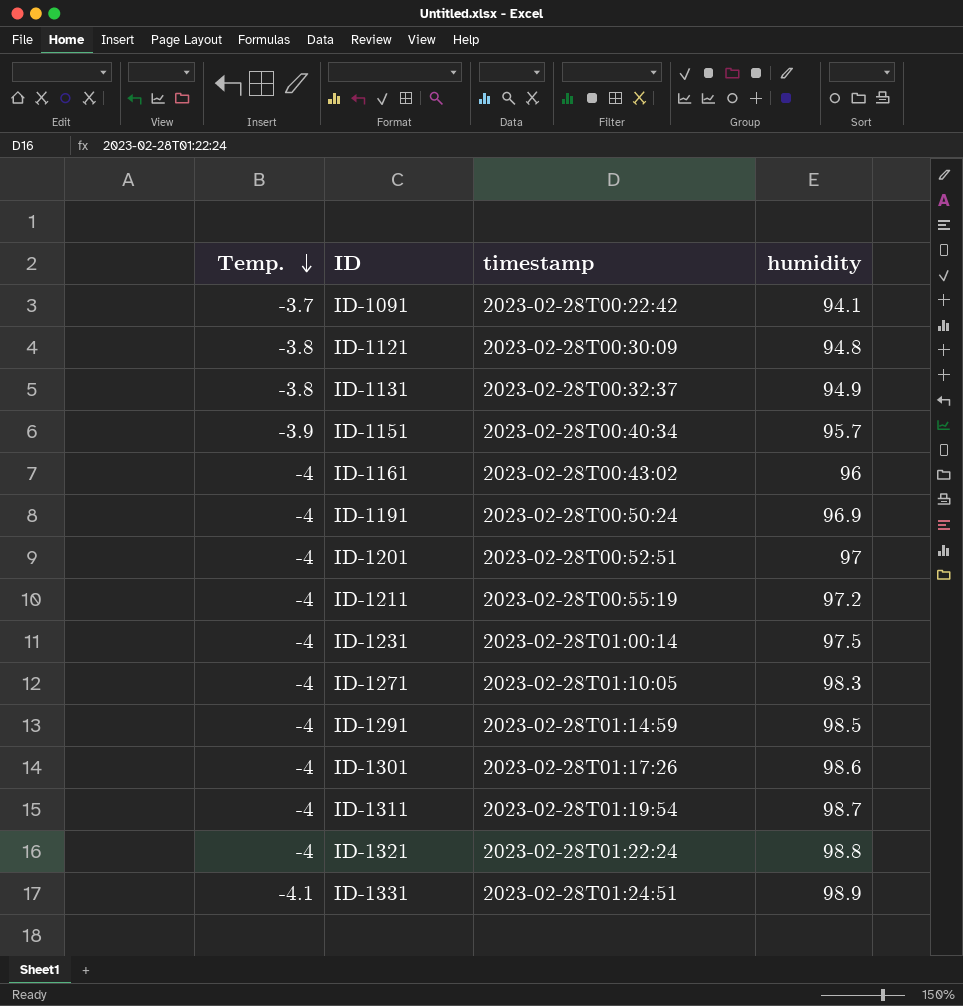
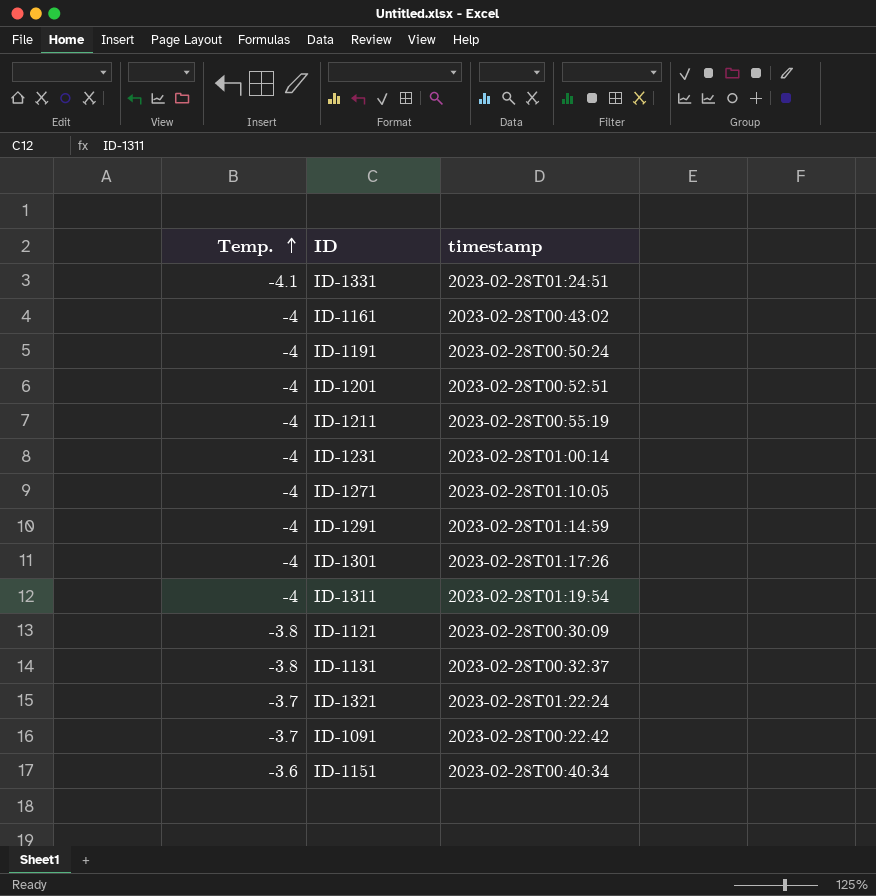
row order: Temp. descending -> Temp. ascending
column humidity | position: 4 -> none
ID-1321 | Temp.: -4 -> -3.7
ID-1151 | Temp.: -3.9 -> -3.6

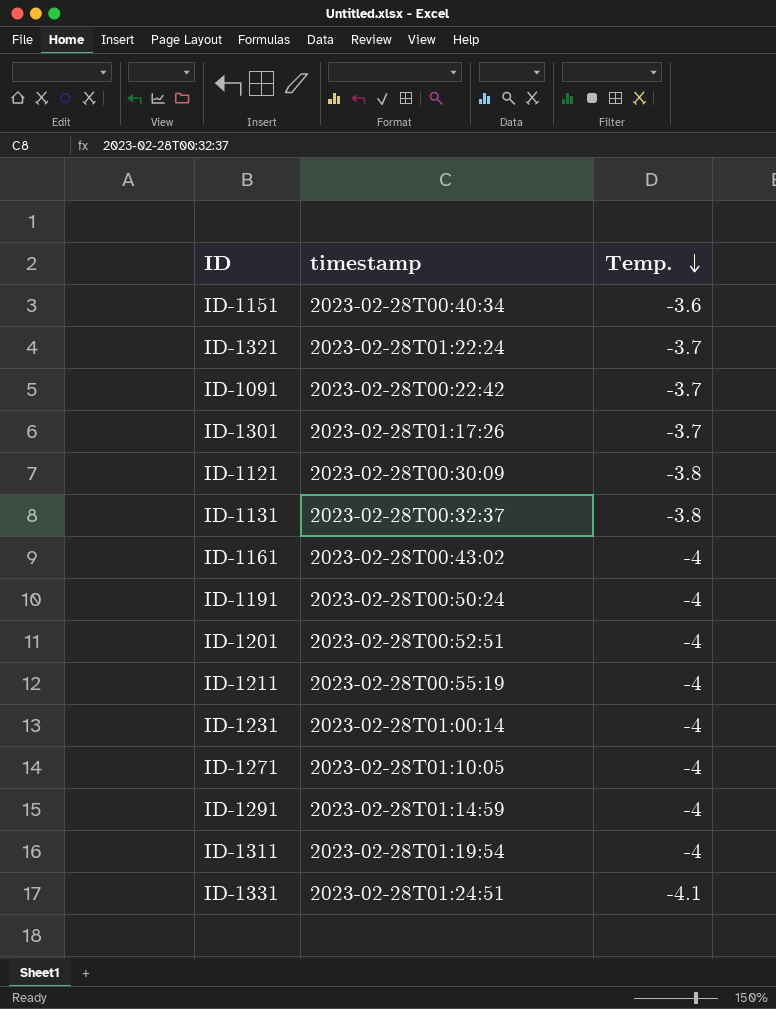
row order: Temp. ascending -> Temp. descending
column Temp. | position: 1 -> 3
ID-1301 | Temp.: -4 -> -3.7

